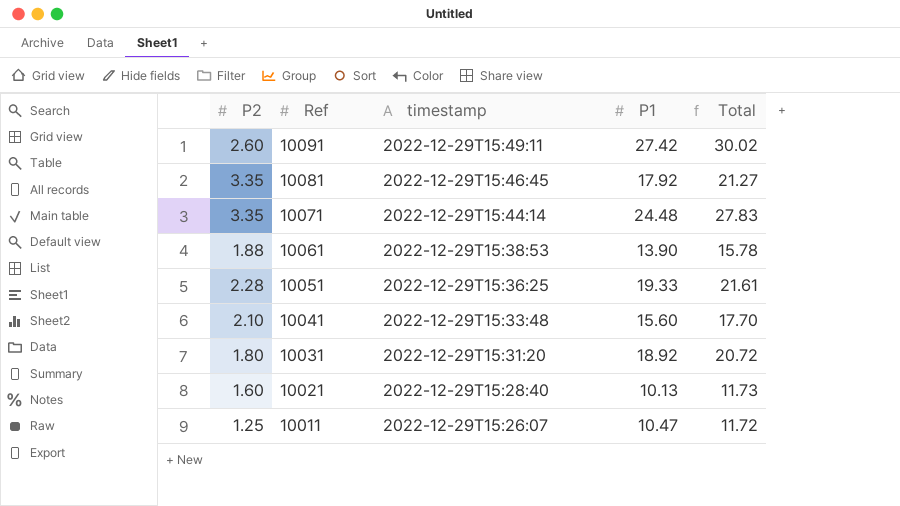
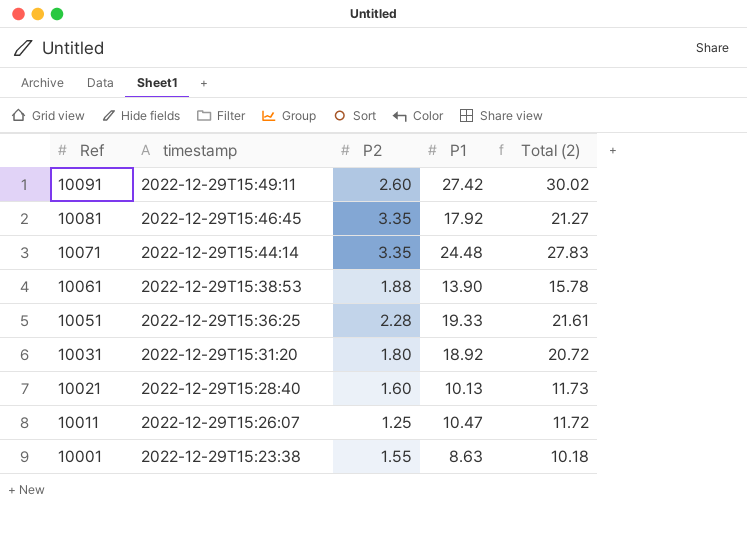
column P2 | position: 1 -> 3
column name: Total -> Total (2)
row 10041: 2.10 | 2022-12-29T15:33:48 | 15.60 | 17.70 -> none
row 10001: none -> 2022-12-29T15:23:38 | 1.55 | 8.63 | 10.18

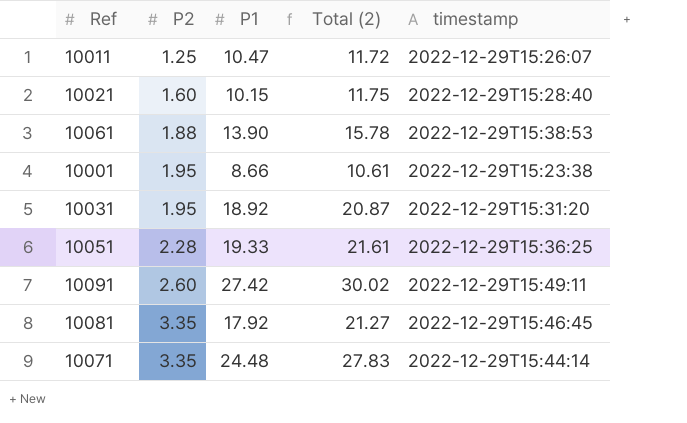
row order: Ref descending -> P2 ascending
column timestamp | position: 2 -> 5
10021 | P1: 10.13 -> 10.15
10021 | Total (2): 11.73 -> 11.75
10001 | P2: 1.55 -> 1.95
10001 | P1: 8.63 -> 8.66
10001 | Total (2): 10.18 -> 10.61
10031 | P2: 1.80 -> 1.95
10031 | Total (2): 20.72 -> 20.87

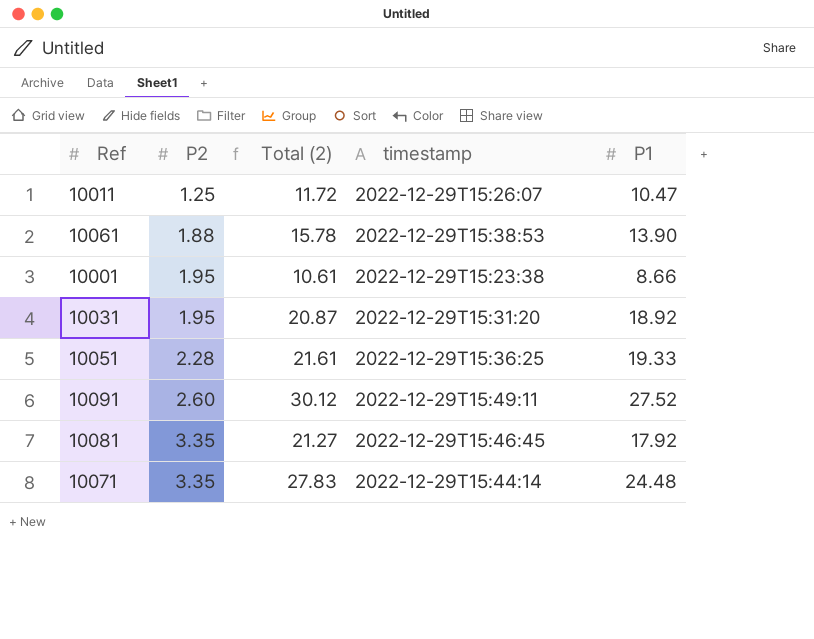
column P1 | position: 3 -> 5
row 10021: 1.60 | 10.15 | 11.75 | 2022-12-29T15:28:40 -> none
10091 | Total (2): 30.02 -> 30.12
10091 | P1: 27.42 -> 27.52

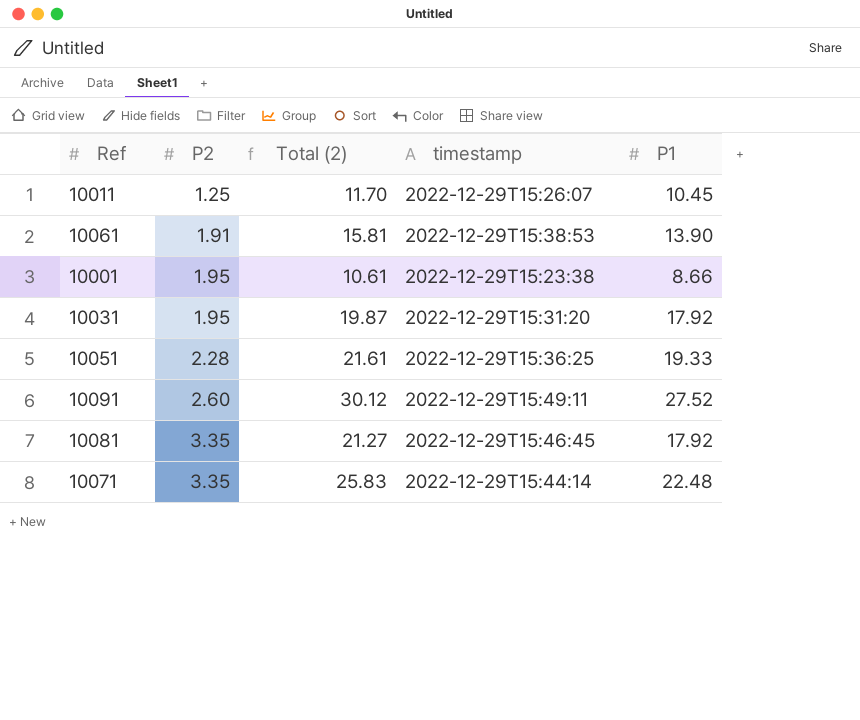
10011 | Total (2): 11.72 -> 11.70
10011 | P1: 10.47 -> 10.45
10061 | P2: 1.88 -> 1.91
10061 | Total (2): 15.78 -> 15.81
10031 | Total (2): 20.87 -> 19.87
10031 | P1: 18.92 -> 17.92
10071 | Total (2): 27.83 -> 25.83
10071 | P1: 24.48 -> 22.48

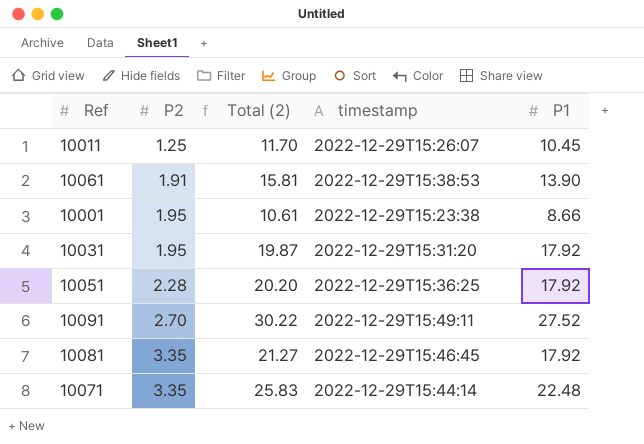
10051 | Total (2): 21.61 -> 20.20
10051 | P1: 19.33 -> 17.92
10091 | P2: 2.60 -> 2.70
10091 | Total (2): 30.12 -> 30.22

